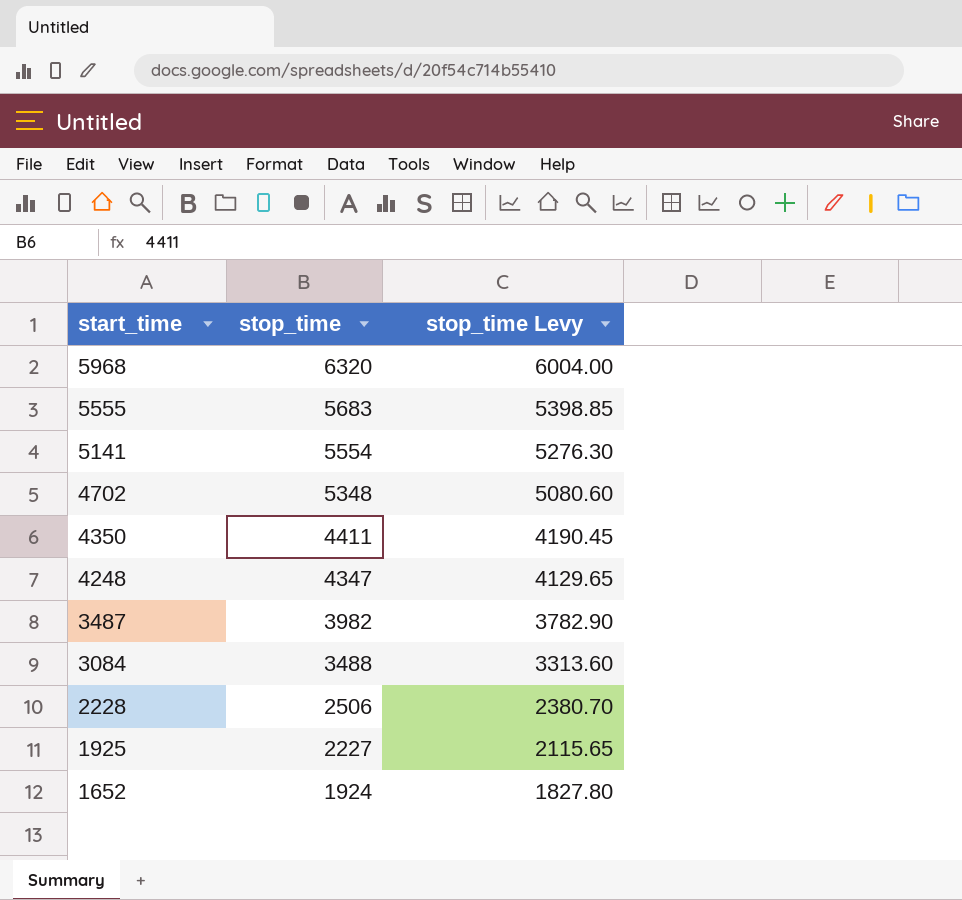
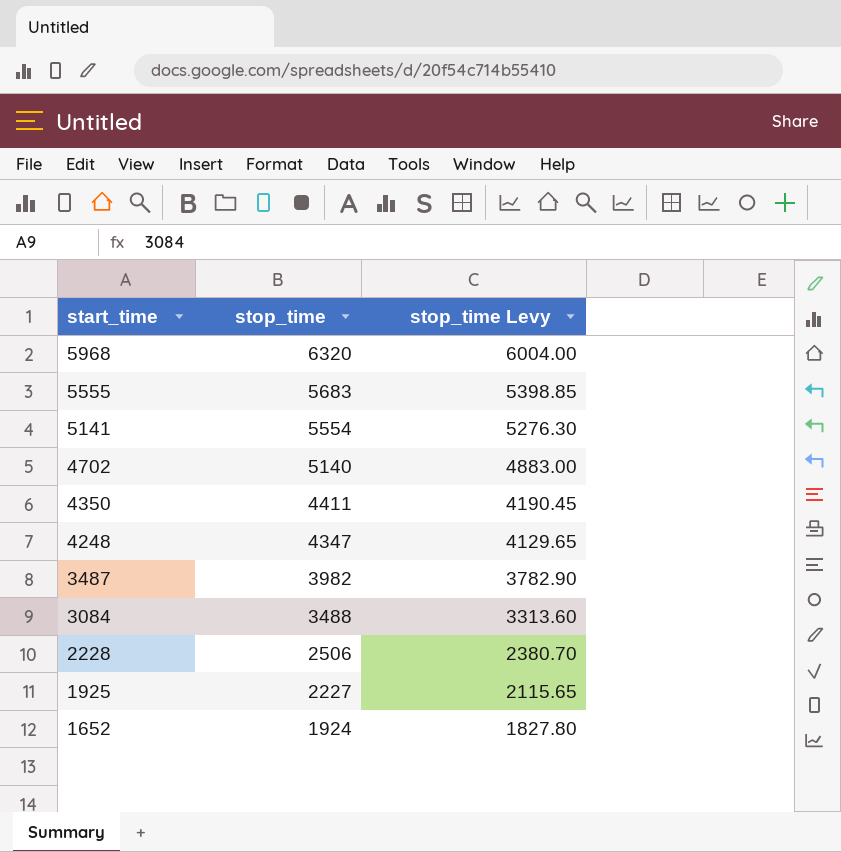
4702 | stop_time: 5348 -> 5140
4702 | stop_time Levy: 5080.60 -> 4883.00

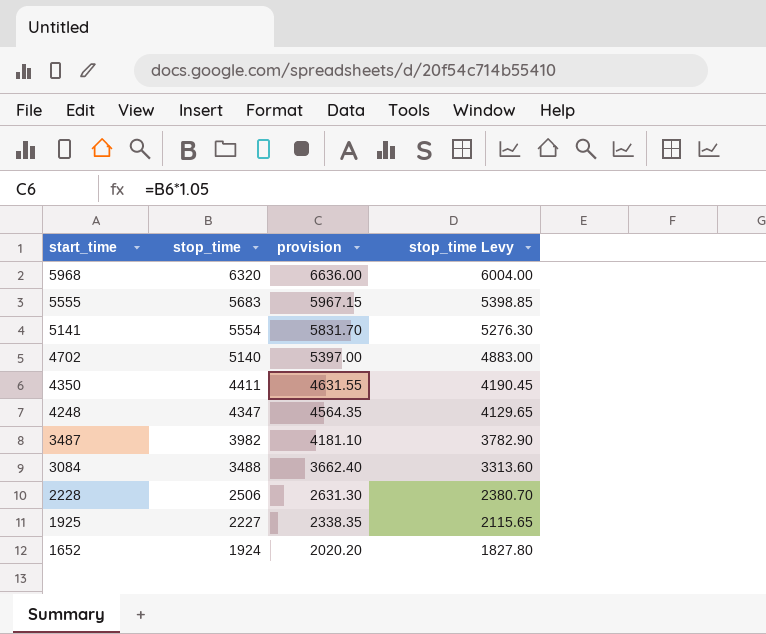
column provision | formula: none -> [stop_time] * 1.05

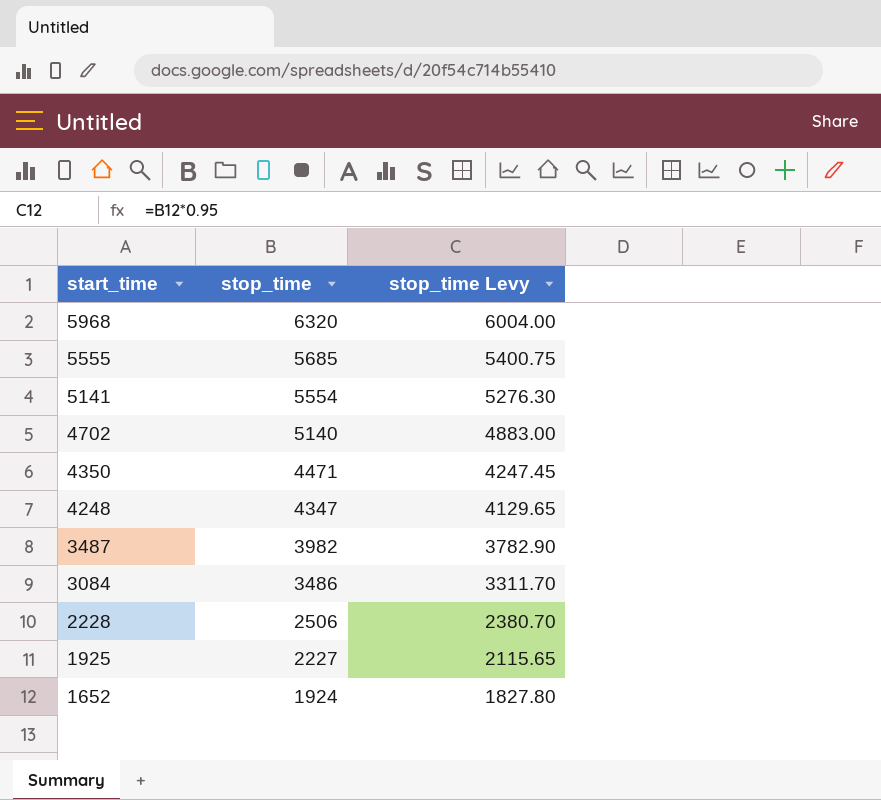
column provision | formula: [stop_time] * 1.05 -> none
5555 | stop_time: 5683 -> 5685
5555 | stop_time Levy: 5398.85 -> 5400.75
4350 | stop_time: 4411 -> 4471
4350 | stop_time Levy: 4190.45 -> 4247.45
3084 | stop_time: 3488 -> 3486
3084 | stop_time Levy: 3313.60 -> 3311.70

